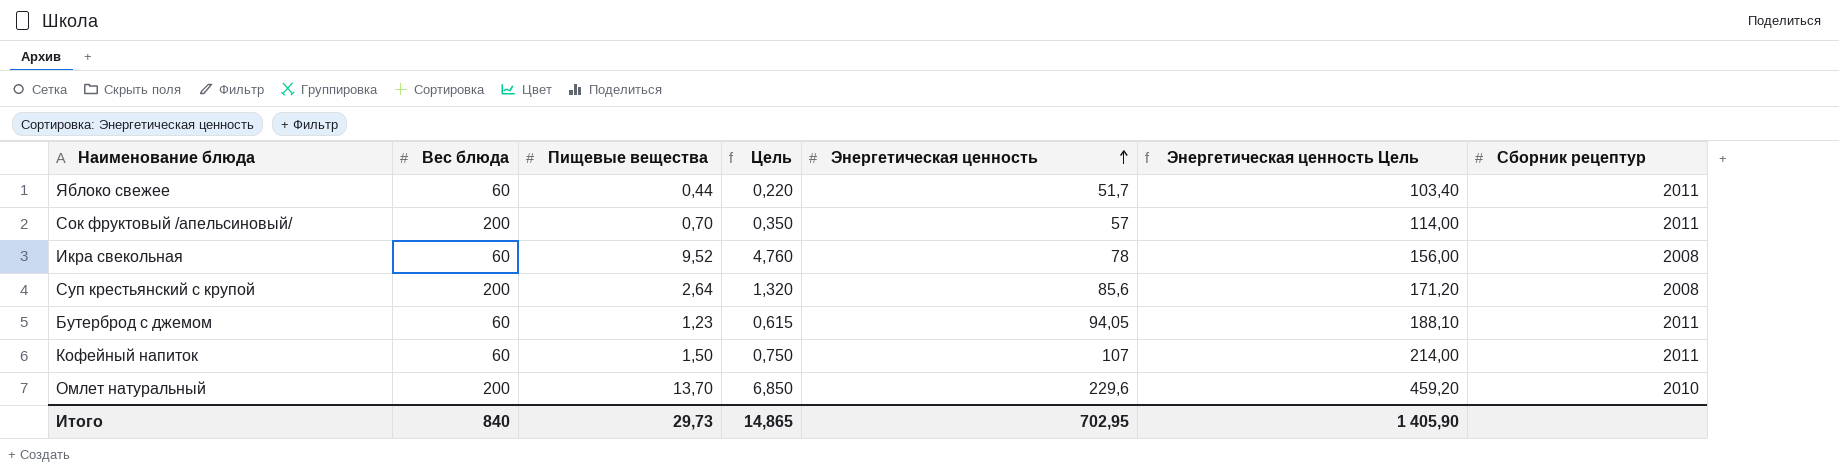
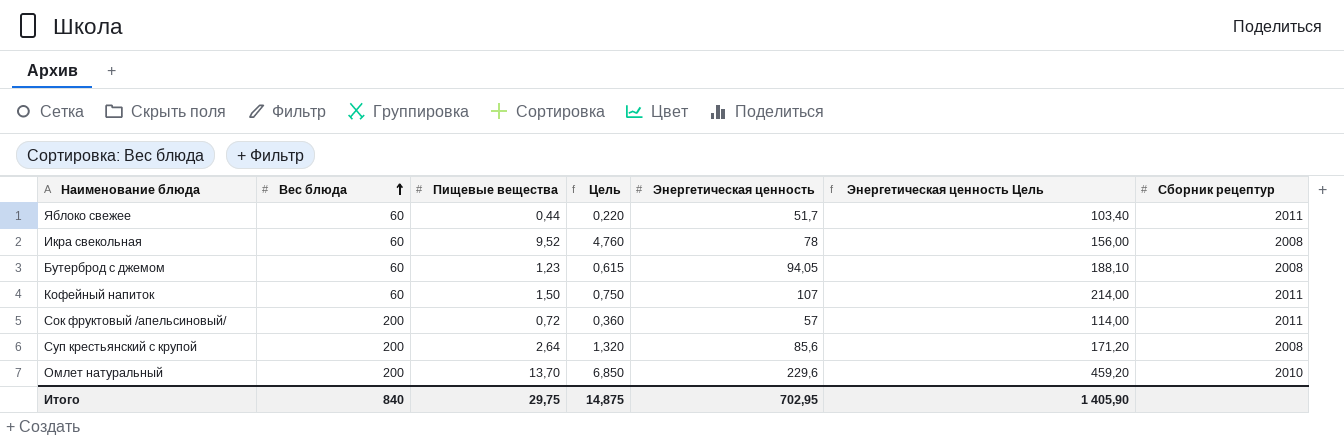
row order: Энергетическая ценность ascending -> Вес блюда ascending
Бутерброд с джемом | Сборник рецептур: 2011 -> 2008
Сок фруктовый /апельсиновый/ | Пищевые вещества: 0,70 -> 0,72
Сок фруктовый /апельсиновый/ | Цель: 0,350 -> 0,360
Итого | Пищевые вещества: 29,73 -> 29,75
Итого | Цель: 14,865 -> 14,875

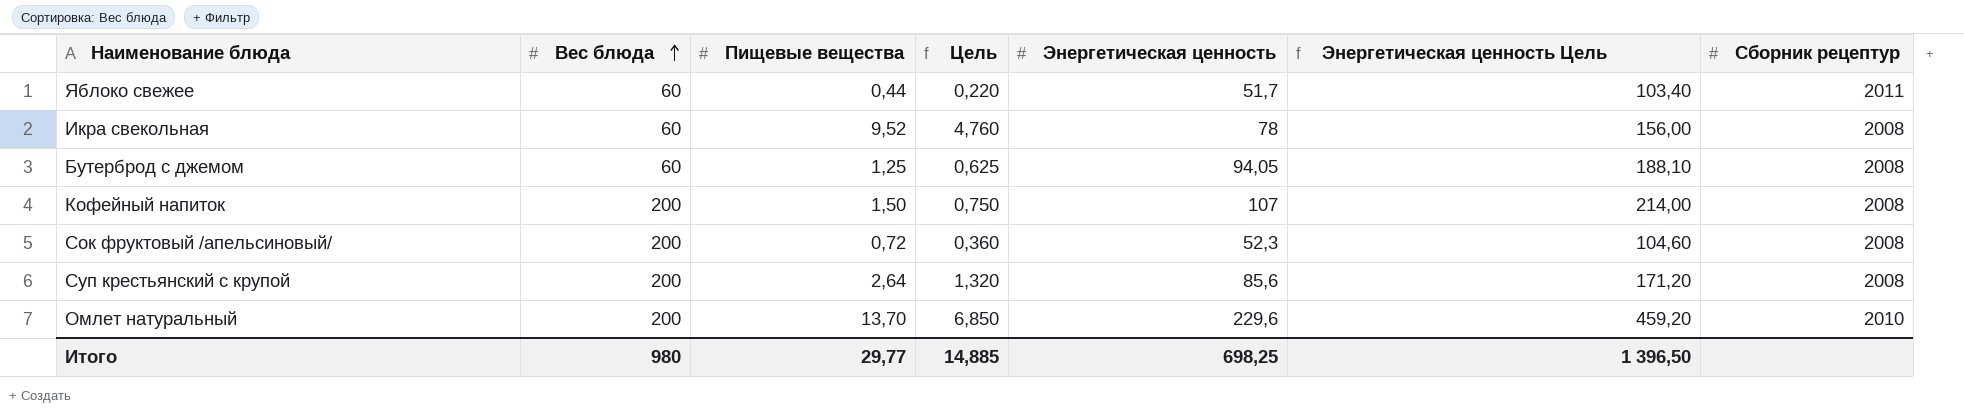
Бутерброд с джемом | Пищевые вещества: 1,23 -> 1,25
Бутерброд с джемом | Цель: 0,615 -> 0,625
Кофейный напиток | Вес блюда: 60 -> 200
Кофейный напиток | Сборник рецептур: 2011 -> 2008
Сок фруктовый /апельсиновый/ | Энергетическая ценность: 57 -> 52,3
Сок фруктовый /апельсиновый/ | Энергетическая ценность Цель: 114,00 -> 104,60
Сок фруктовый /апельсиновый/ | Сборник рецептур: 2011 -> 2008
Итого | Вес блюда: 840 -> 980
Итого | Пищевые вещества: 29,75 -> 29,77
Итого | Цель: 14,875 -> 14,885
Итого | Энергетическая ценность: 702,95 -> 698,25
Итого | Энергетическая ценность Цель: 1 405,90 -> 1 396,50

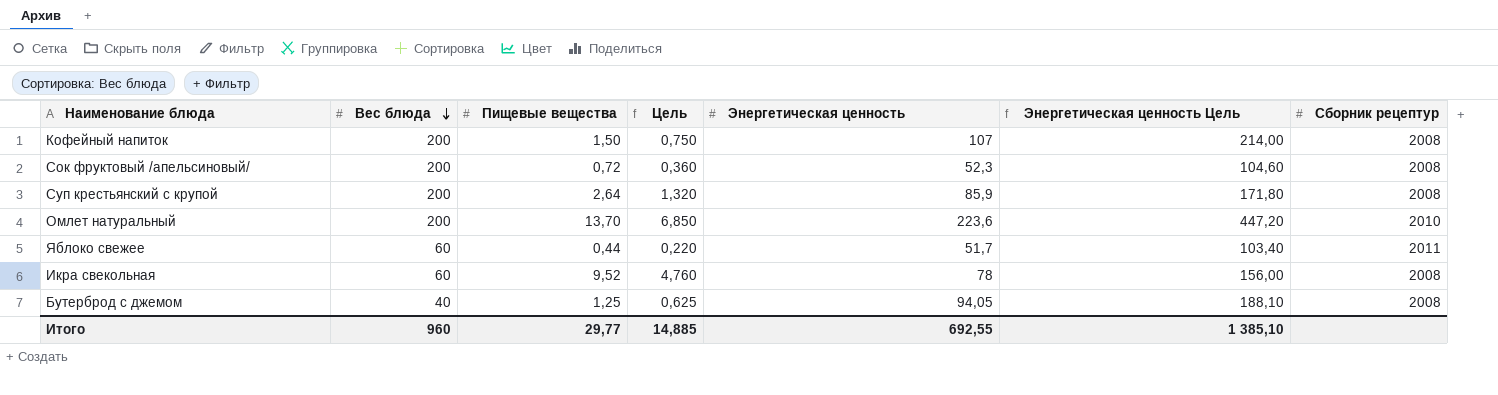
row order: Вес блюда ascending -> Вес блюда descending
Суп крестьянский с крупой | Энергетическая ценность: 85,6 -> 85,9
Суп крестьянский с крупой | Энергетическая ценность Цель: 171,20 -> 171,80
Омлет натуральный | Энергетическая ценность: 229,6 -> 223,6
Омлет натуральный | Энергетическая ценность Цель: 459,20 -> 447,20
Бутерброд с джемом | Вес блюда: 60 -> 40
Итого | Вес блюда: 980 -> 960
Итого | Энергетическая ценность: 698,25 -> 692,55
Итого | Энергетическая ценность Цель: 1 396,50 -> 1 385,10

